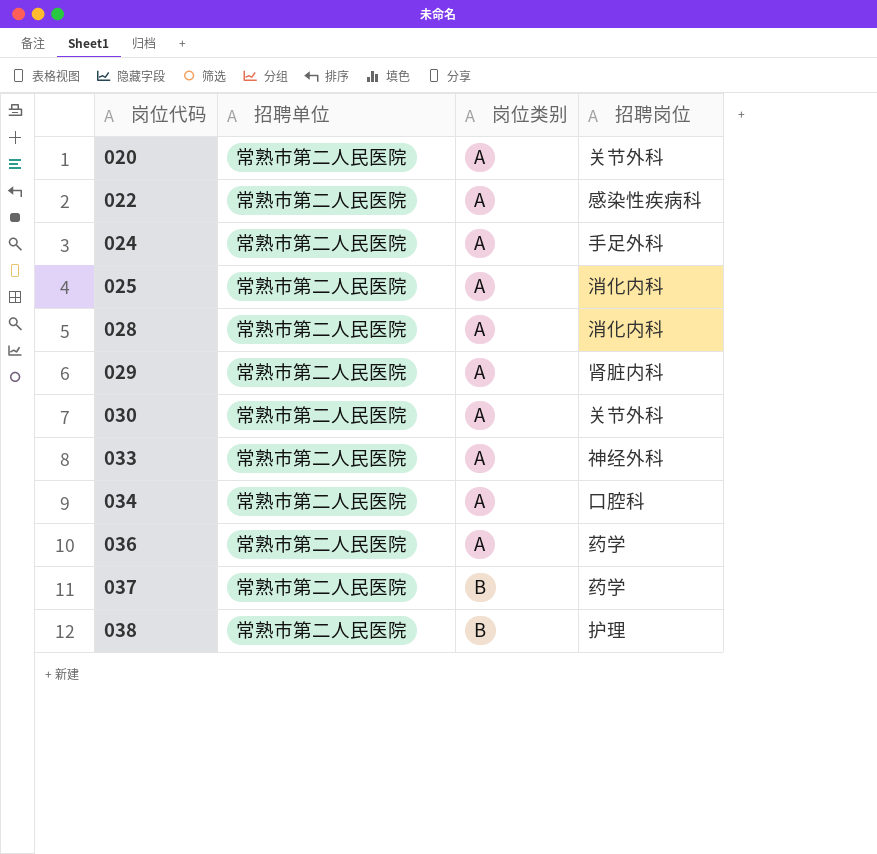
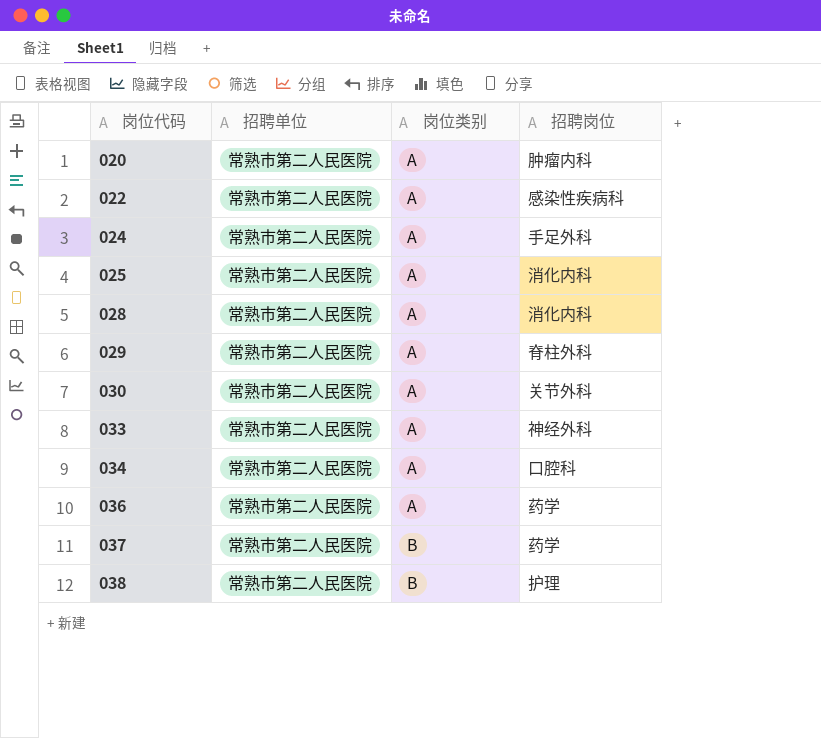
020 | 招聘岗位: 关节外科 -> 肿瘤内科
029 | 招聘岗位: 肾脏内科 -> 脊柱外科

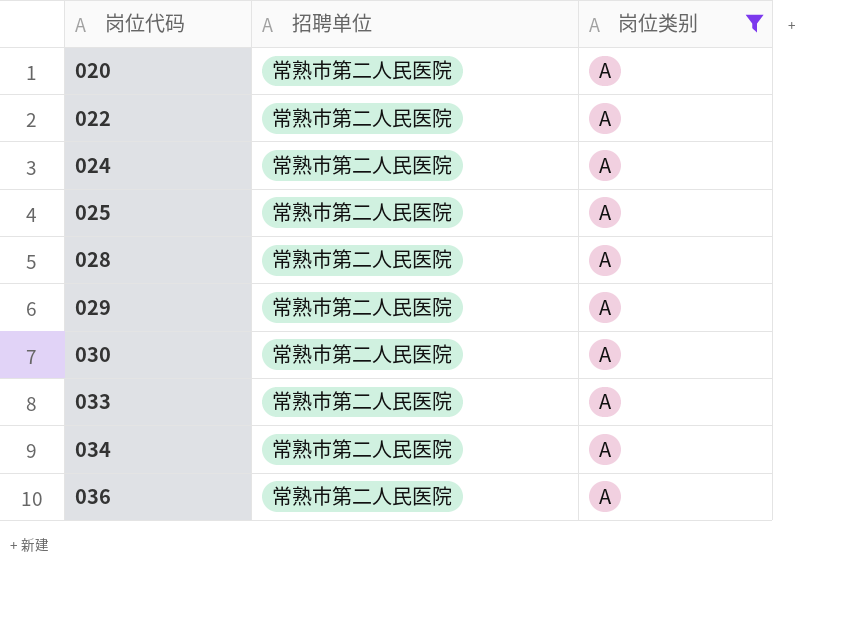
filter: none -> 岗位类别 = A
column 招聘岗位 | position: 4 -> none

